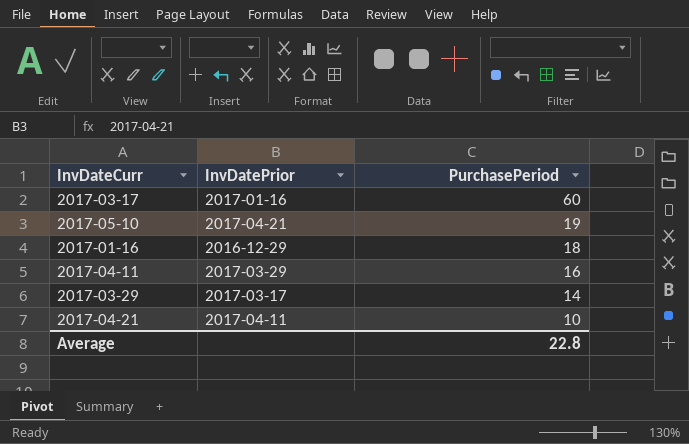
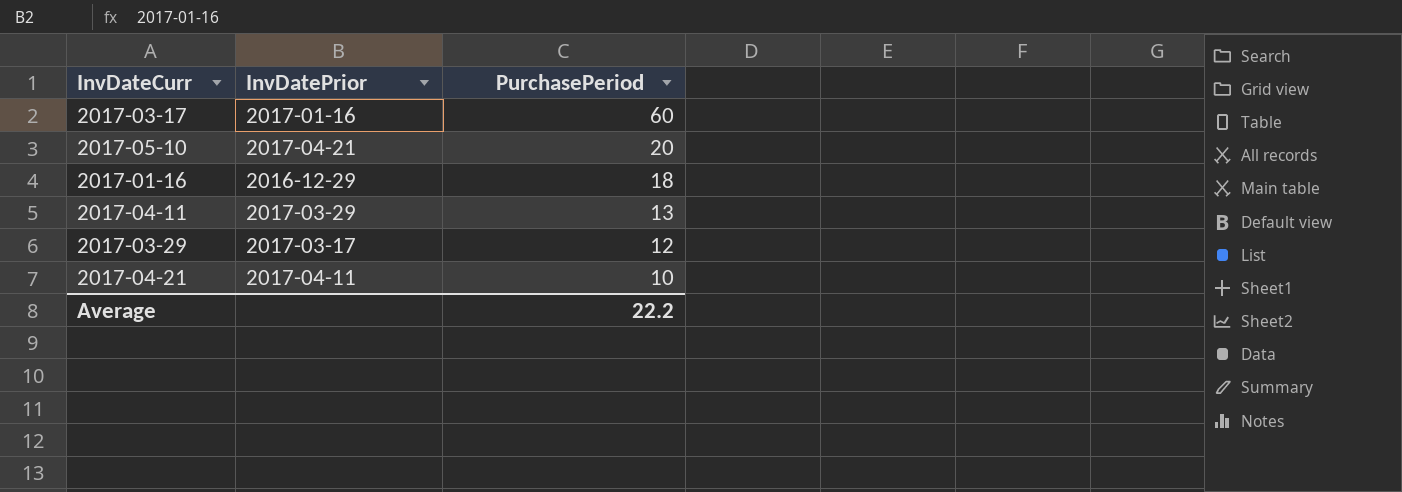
2017-05-10 | PurchasePeriod: 19 -> 20
2017-04-11 | PurchasePeriod: 16 -> 13
2017-03-29 | PurchasePeriod: 14 -> 12
Average | PurchasePeriod: 22.8 -> 22.2

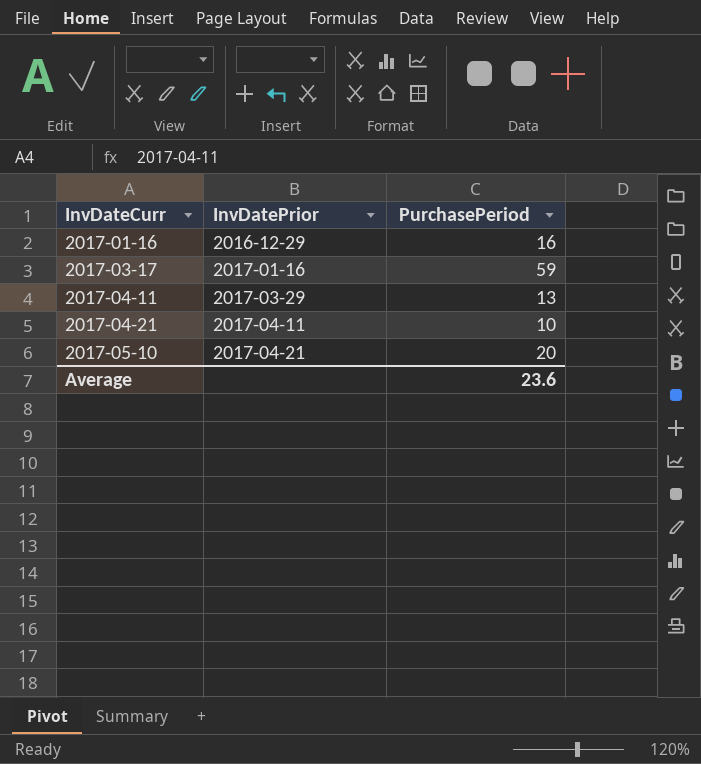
row order: PurchasePeriod descending -> InvDateCurr ascending
row 2017-03-29: 2017-03-17 | 12 -> none
2017-01-16 | PurchasePeriod: 18 -> 16
2017-03-17 | PurchasePeriod: 60 -> 59
Average | PurchasePeriod: 22.2 -> 23.6

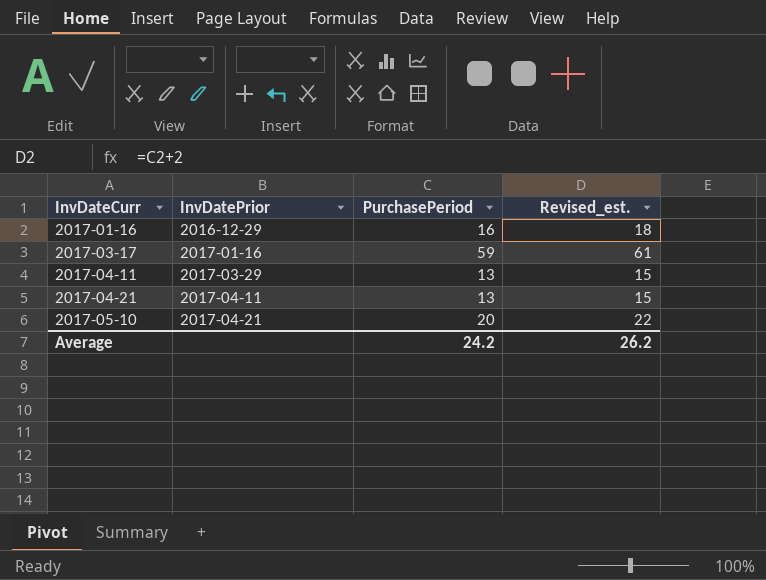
column Revised_est. | formula: none -> [PurchasePeriod] + 2
2017-04-21 | PurchasePeriod: 10 -> 13
Average | PurchasePeriod: 23.6 -> 24.2

